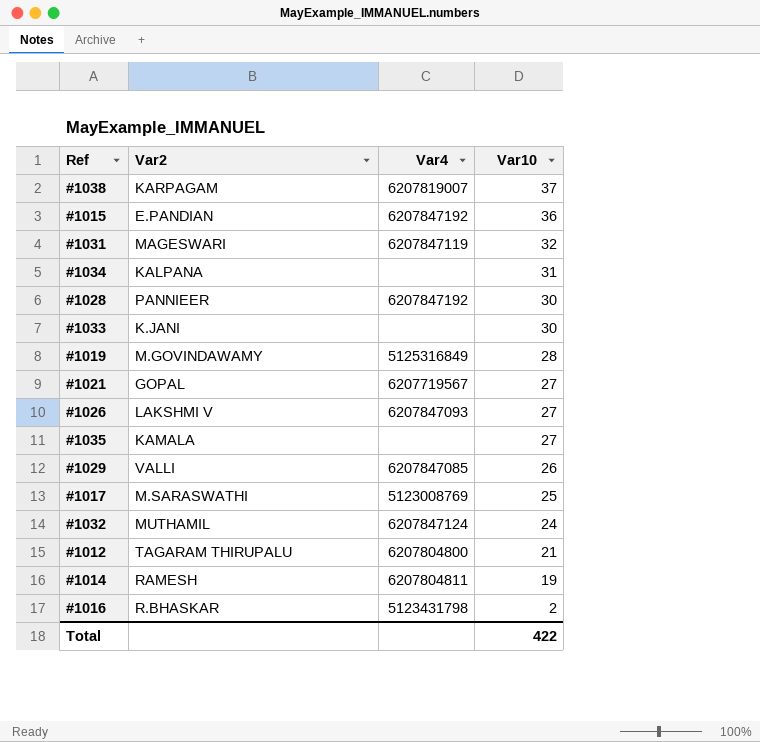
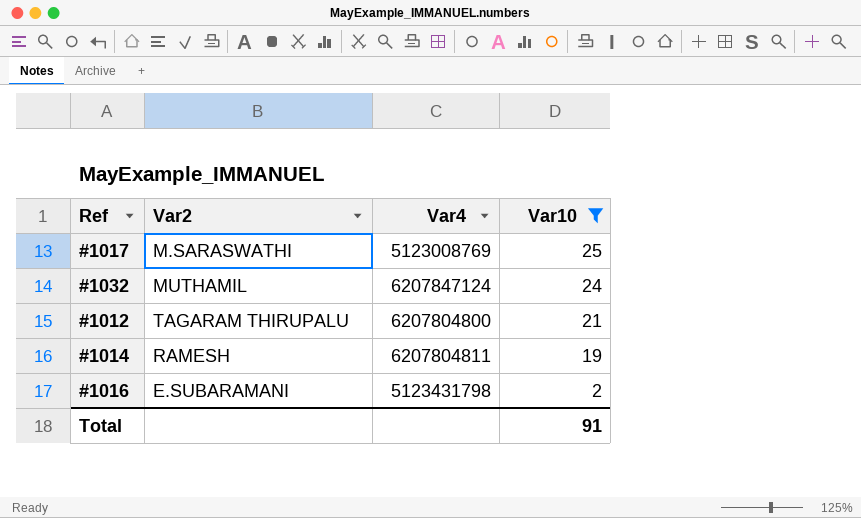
filter: none -> Var10 <= 25
#1016 | Var2: R.BHASKAR -> E.SUBARAMANI
Total | Var10: 422 -> 91

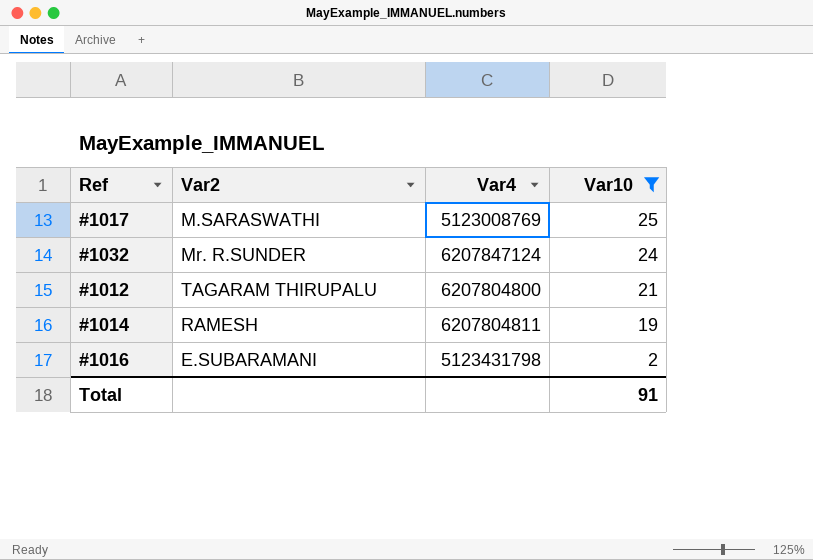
#1032 | Var2: MUTHAMIL -> Mr. R.SUNDER

